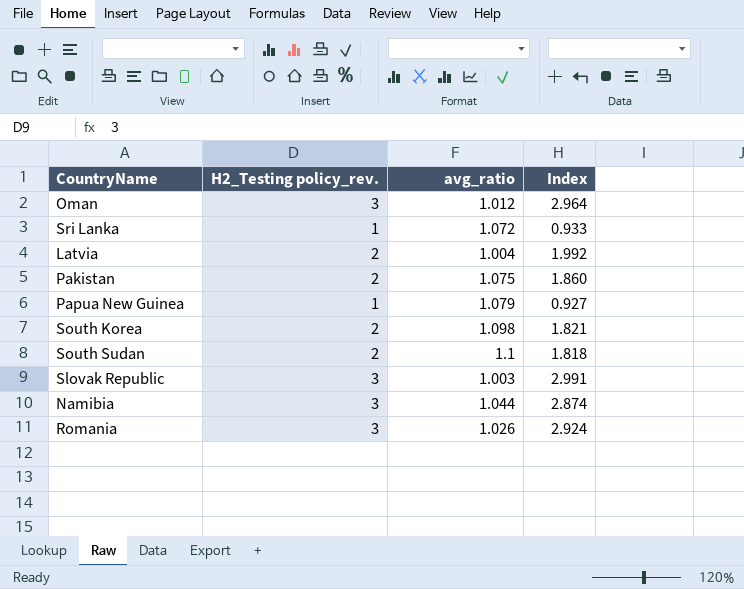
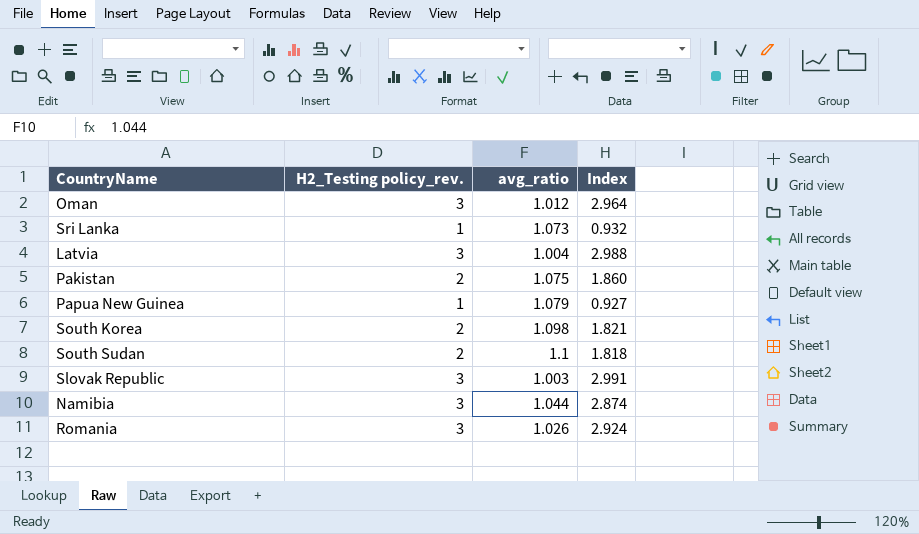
Sri Lanka | avg_ratio: 1.072 -> 1.073
Sri Lanka | Index: 0.933 -> 0.932
Latvia | H2_Testing policy_rev.: 2 -> 3
Latvia | Index: 1.992 -> 2.988

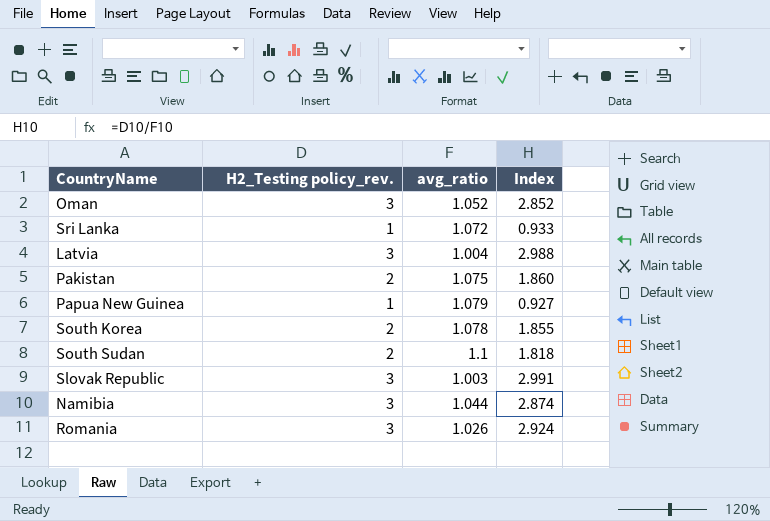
Oman | avg_ratio: 1.012 -> 1.052
Oman | Index: 2.964 -> 2.852
Sri Lanka | avg_ratio: 1.073 -> 1.072
Sri Lanka | Index: 0.932 -> 0.933
South Korea | avg_ratio: 1.098 -> 1.078
South Korea | Index: 1.821 -> 1.855

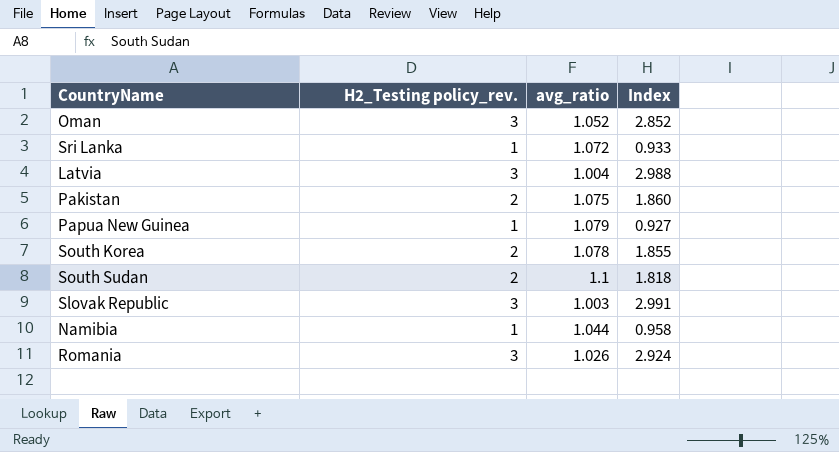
Namibia | H2_Testing policy_rev.: 3 -> 1
Namibia | Index: 2.874 -> 0.958

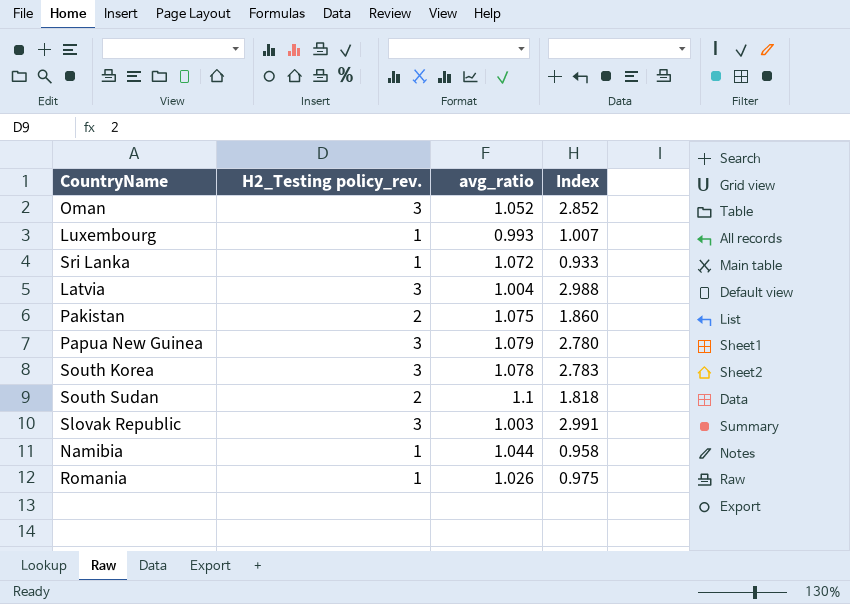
row Luxembourg: none -> 1 | 0.993 | 1.007
Papua New Guinea | H2_Testing policy_rev.: 1 -> 3
Papua New Guinea | Index: 0.927 -> 2.780
South Korea | H2_Testing policy_rev.: 2 -> 3
South Korea | Index: 1.855 -> 2.783
Romania | H2_Testing policy_rev.: 3 -> 1
Romania | Index: 2.924 -> 0.975

